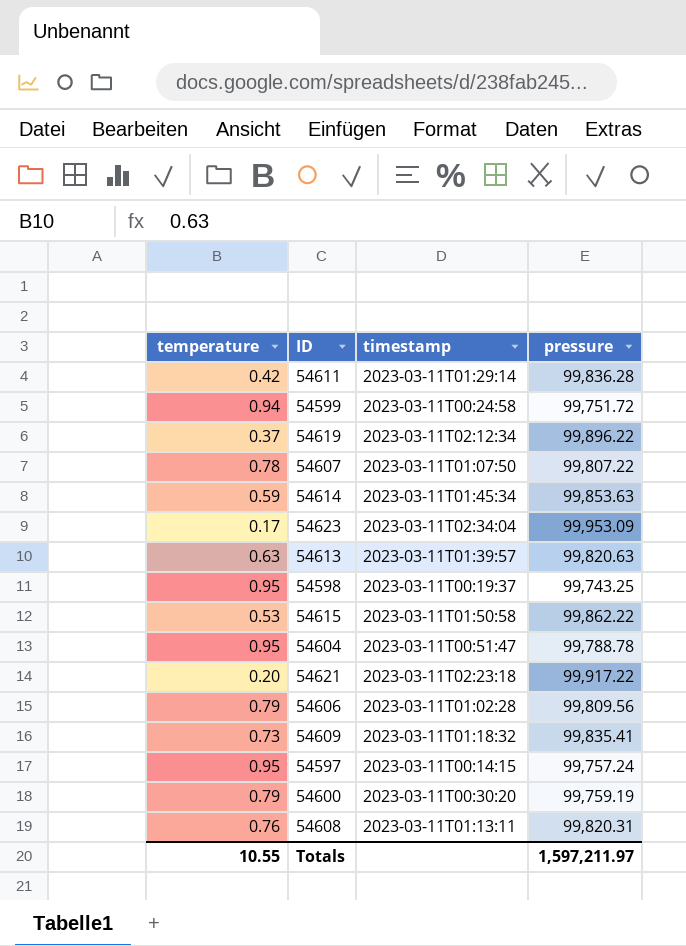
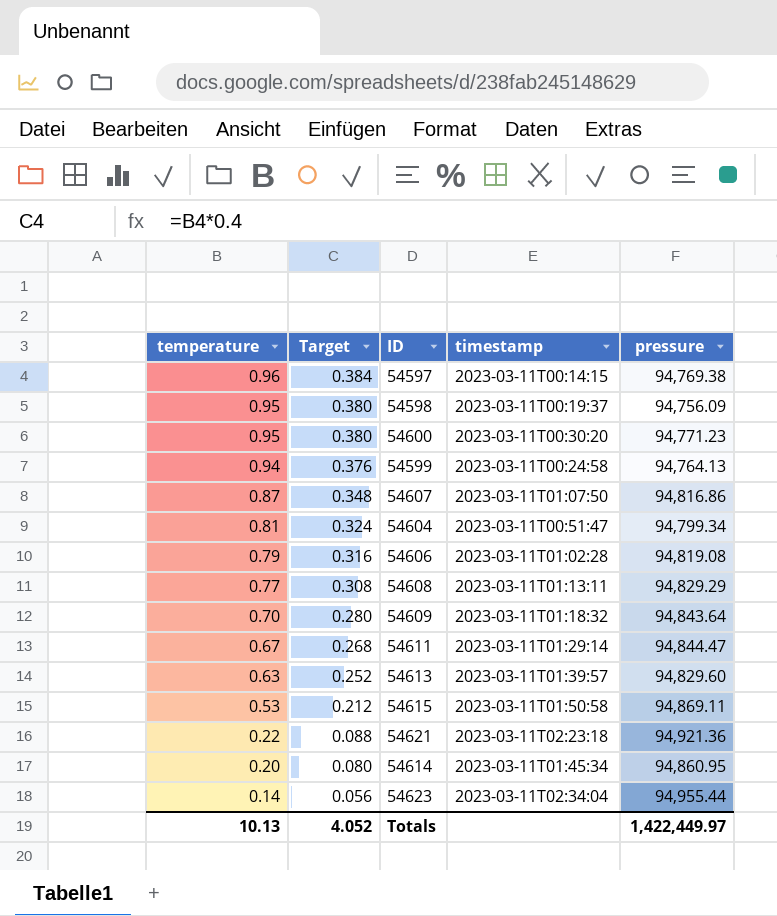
row order: none -> temperature descending
column Target | formula: none -> [temperature] * 0.4
row 54619: 0.37 | 2023-03-11T02:12:34 | 99,896.22 -> none
54597 | temperature: 0.95 -> 0.96
54597 | pressure: 99,757.24 -> 94,769.38
54598 | pressure: 99,743.25 -> 94,756.09
54600 | temperature: 0.79 -> 0.95
54600 | pressure: 99,759.19 -> 94,771.23
54599 | pressure: 99,751.72 -> 94,764.13
54607 | temperature: 0.78 -> 0.87
54607 | pressure: 99,807.22 -> 94,816.86
54604 | temperature: 0.95 -> 0.81
54604 | pressure: 99,788.78 -> 94,799.34
54606 | pressure: 99,809.56 -> 94,819.08
54608 | temperature: 0.76 -> 0.77
54608 | pressure: 99,820.31 -> 94,829.29
54609 | temperature: 0.73 -> 0.70
54609 | pressure: 99,835.41 -> 94,843.64
54611 | temperature: 0.42 -> 0.67
54611 | pressure: 99,836.28 -> 94,844.47
54613 | pressure: 99,820.63 -> 94,829.60
54615 | pressure: 99,862.22 -> 94,869.11
54621 | temperature: 0.20 -> 0.22
54621 | pressure: 99,917.22 -> 94,921.36
54614 | temperature: 0.59 -> 0.20
54614 | pressure: 99,853.63 -> 94,860.95
54623 | temperature: 0.17 -> 0.14
54623 | pressure: 99,953.09 -> 94,955.44
Totals | temperature: 10.55 -> 10.13
Totals | pressure: 1,597,211.97 -> 1,422,449.97

